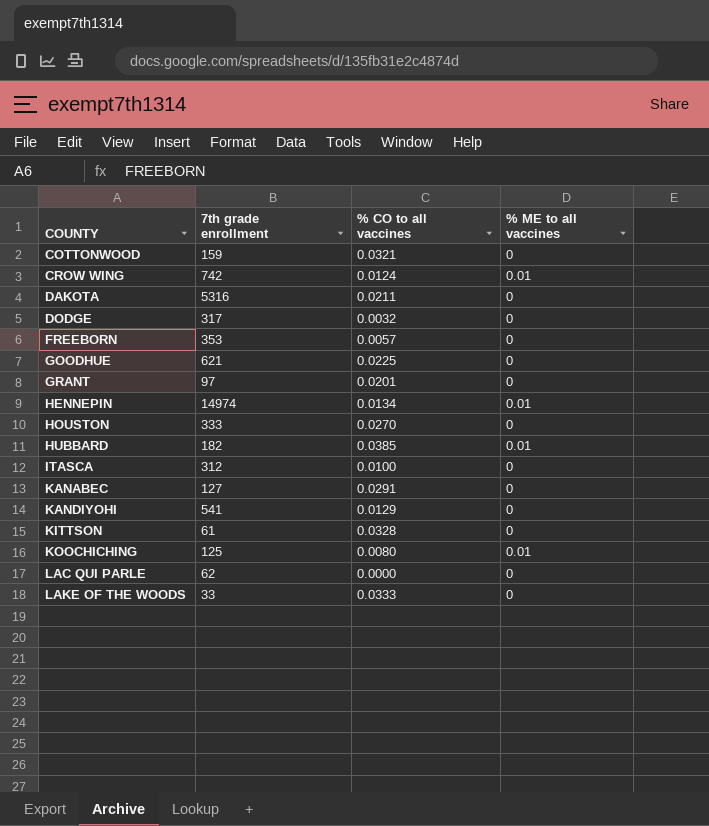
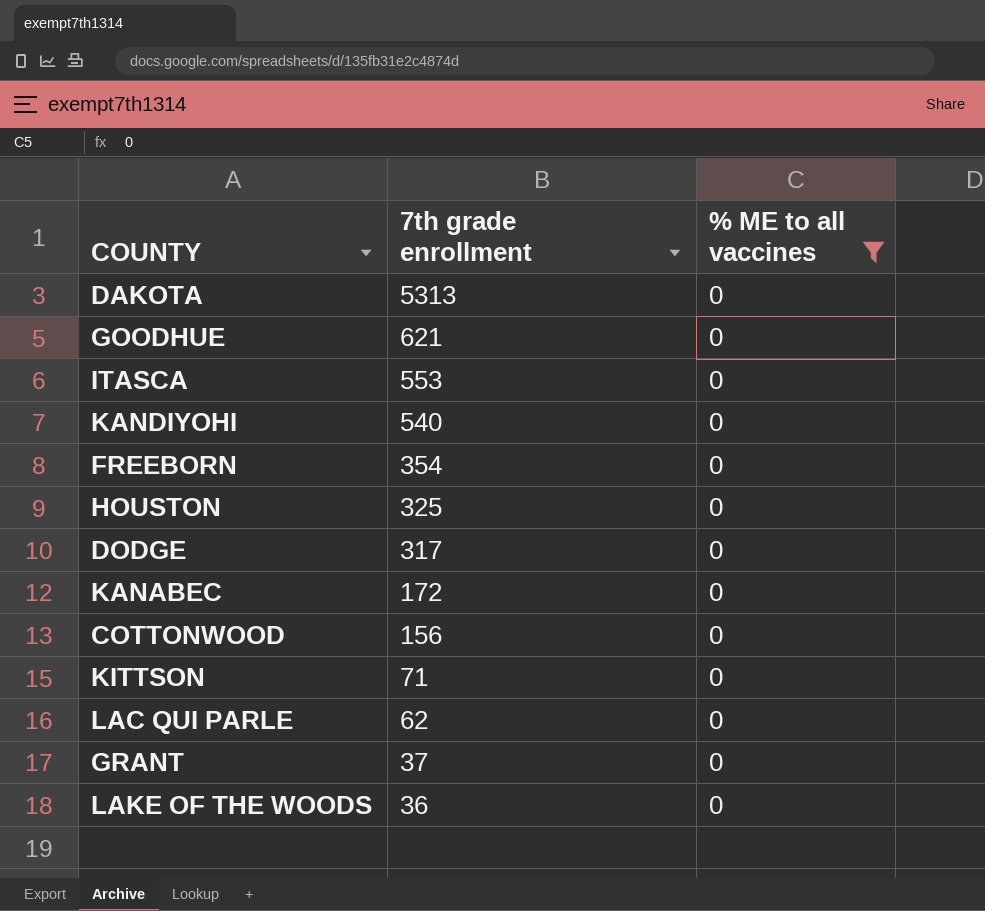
filter: none -> % ME to all vaccines = 0
row order: COUNTY ascending -> 7th grade enrollment descending
column % CO to all vaccines | position: 3 -> none
DAKOTA | 7th grade enrollment: 5316 -> 5313
ITASCA | 7th grade enrollment: 312 -> 553
KANDIYOHI | 7th grade enrollment: 541 -> 540
FREEBORN | 7th grade enrollment: 353 -> 354
HOUSTON | 7th grade enrollment: 333 -> 325
KANABEC | 7th grade enrollment: 127 -> 172
COTTONWOOD | 7th grade enrollment: 159 -> 156
KITTSON | 7th grade enrollment: 61 -> 71
GRANT | 7th grade enrollment: 97 -> 37
LAKE OF THE WOODS | 7th grade enrollment: 33 -> 36

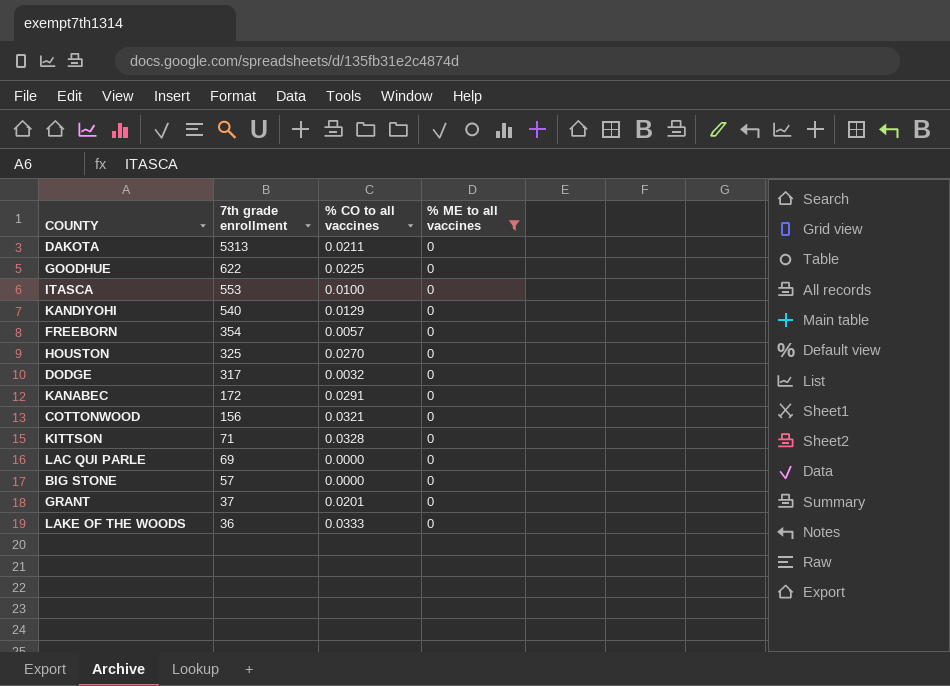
column % CO to all vaccines | position: none -> 3
GOODHUE | 7th grade enrollment: 621 -> 622
LAC QUI PARLE | 7th grade enrollment: 62 -> 69
row BIG STONE: none -> 57 | 0.0000 | 0

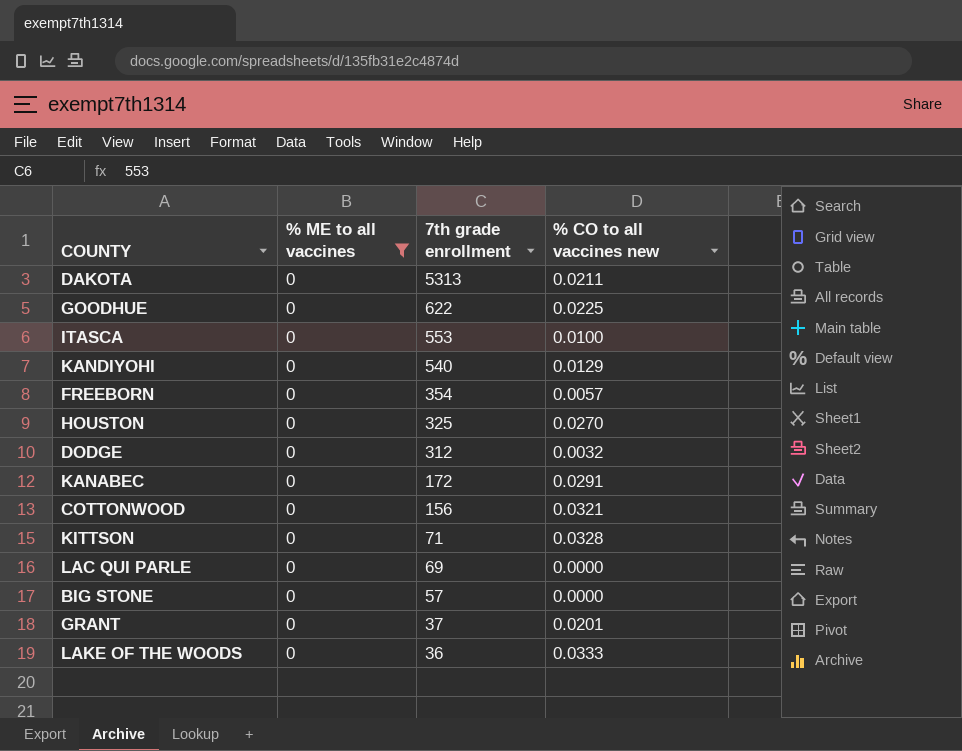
column % ME to all vaccines | position: 4 -> 2
column name: % CO to all vaccines -> % CO to all vaccines new
DODGE | 7th grade enrollment: 317 -> 312

